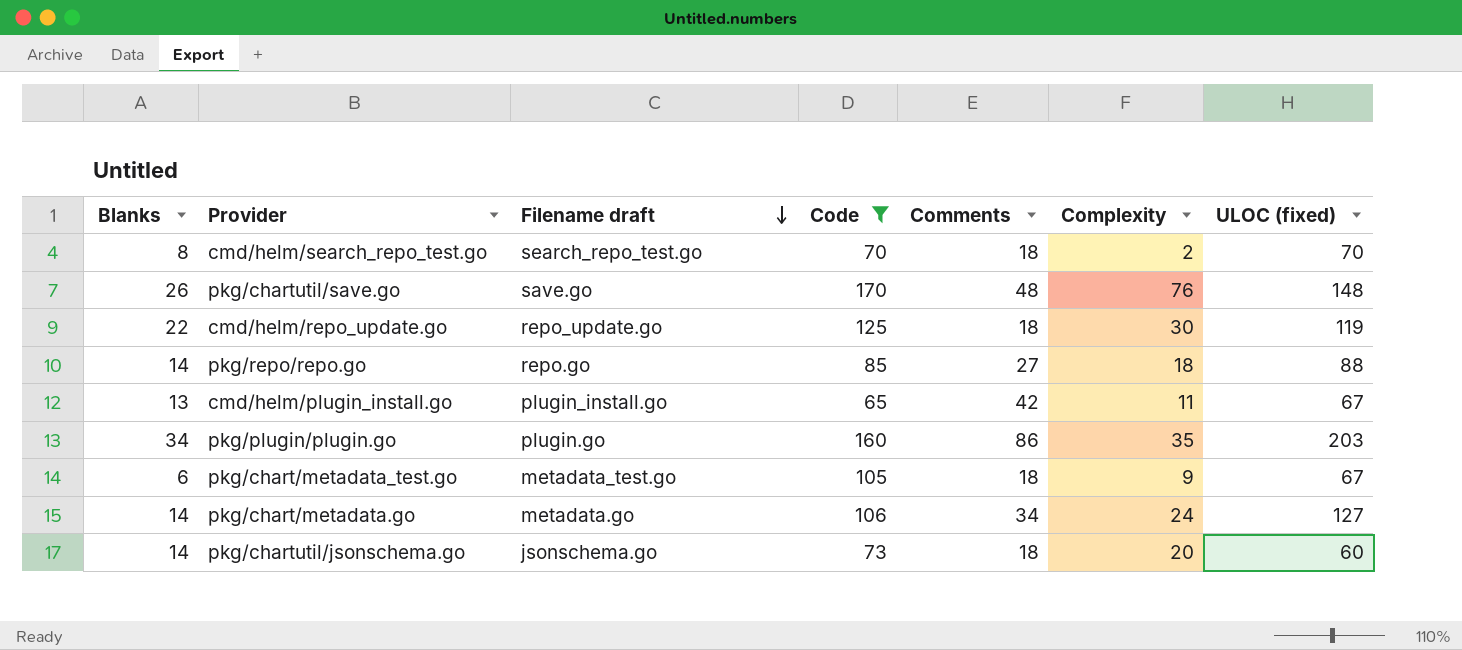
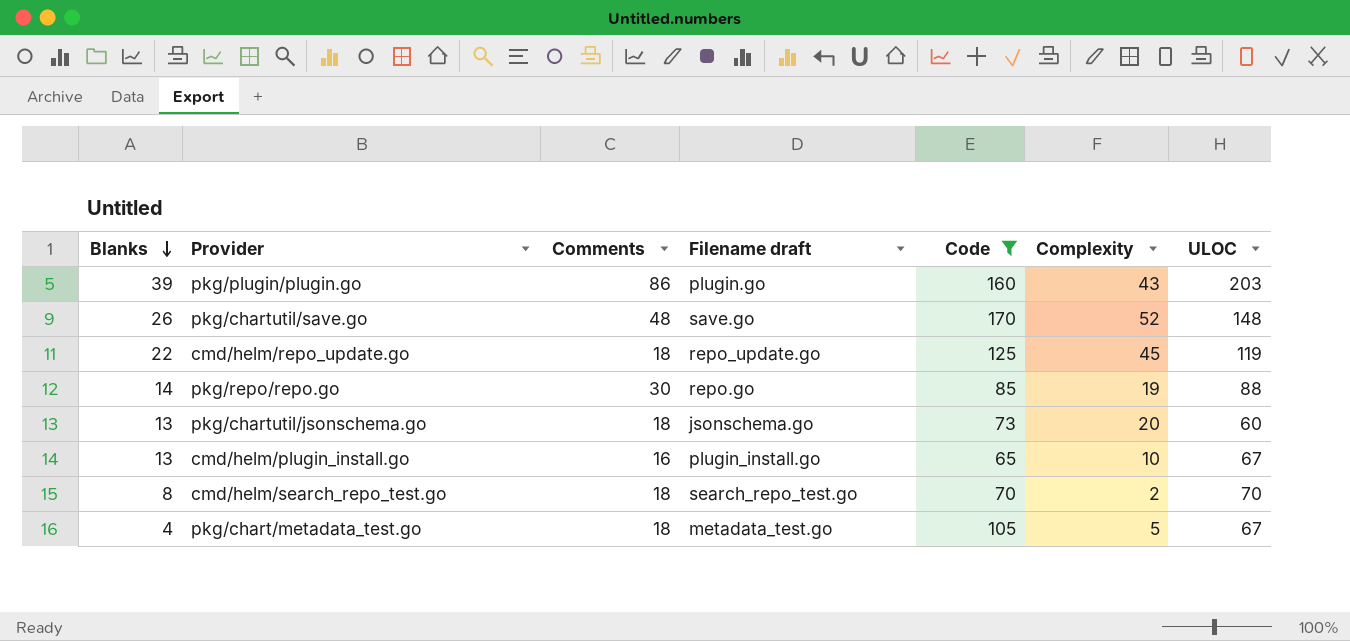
row order: Filename draft descending -> Blanks descending
column Comments | position: 5 -> 3
column name: ULOC (fixed) -> ULOC
row pkg/chart/metadata.go: 14 | metadata.go | 106 | 34 | 24 | 127 -> none
pkg/plugin/plugin.go | Blanks: 34 -> 39
pkg/plugin/plugin.go | Complexity: 35 -> 43
pkg/chartutil/save.go | Complexity: 76 -> 52
cmd/helm/repo_update.go | Complexity: 30 -> 45
pkg/repo/repo.go | Comments: 27 -> 30
pkg/repo/repo.go | Complexity: 18 -> 19
pkg/chartutil/jsonschema.go | Blanks: 14 -> 13
cmd/helm/plugin_install.go | Comments: 42 -> 16
cmd/helm/plugin_install.go | Complexity: 11 -> 10
pkg/chart/metadata_test.go | Blanks: 6 -> 4
pkg/chart/metadata_test.go | Complexity: 9 -> 5

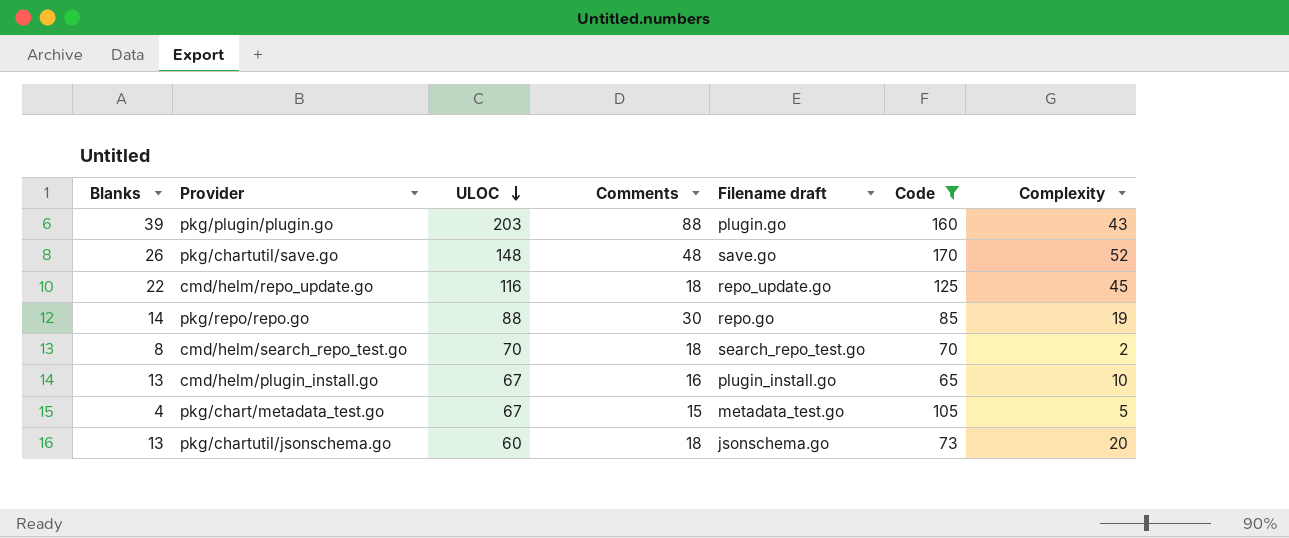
row order: Blanks descending -> ULOC descending
column ULOC | position: 7 -> 3
pkg/plugin/plugin.go | Comments: 86 -> 88
cmd/helm/repo_update.go | ULOC: 119 -> 116
pkg/chart/metadata_test.go | Comments: 18 -> 15

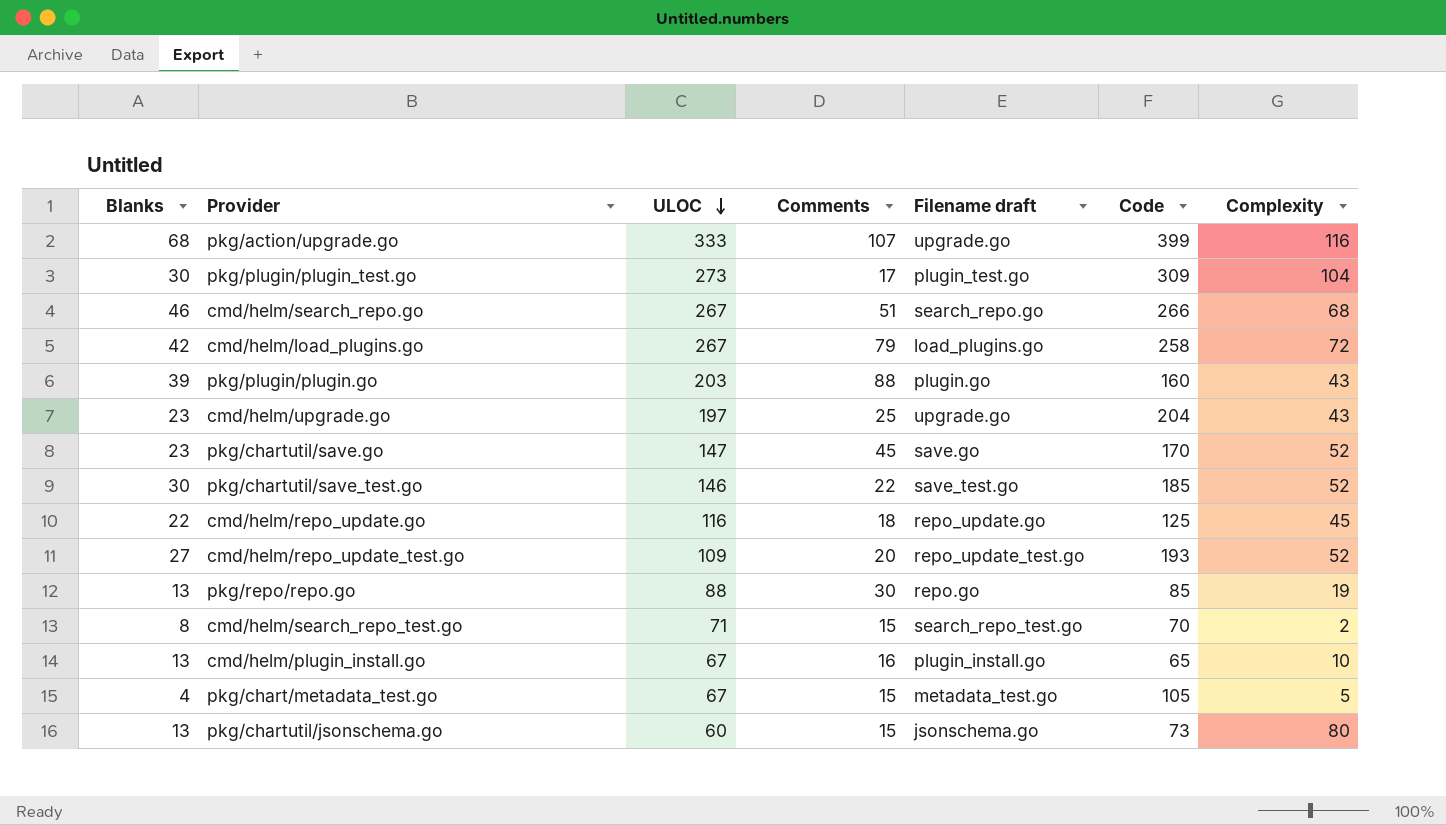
filter: Code <= 170 -> none
pkg/chartutil/save.go | Blanks: 26 -> 23
pkg/chartutil/save.go | ULOC: 148 -> 147
pkg/chartutil/save.go | Comments: 48 -> 45
pkg/repo/repo.go | Blanks: 14 -> 13
cmd/helm/search_repo_test.go | ULOC: 70 -> 71
cmd/helm/search_repo_test.go | Comments: 18 -> 15
pkg/chartutil/jsonschema.go | Comments: 18 -> 15
pkg/chartutil/jsonschema.go | Complexity: 20 -> 80

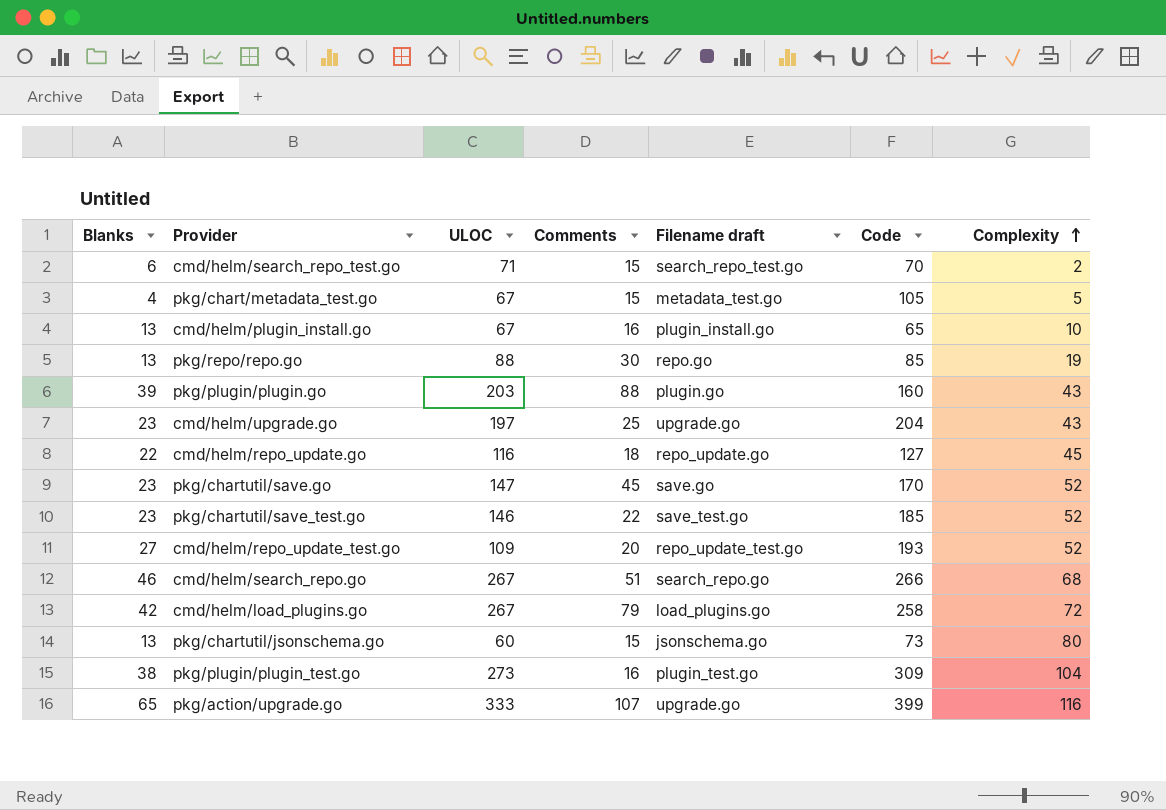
row order: ULOC descending -> Complexity ascending
cmd/helm/search_repo_test.go | Blanks: 8 -> 6
cmd/helm/repo_update.go | Code: 125 -> 127
pkg/chartutil/save_test.go | Blanks: 30 -> 23
pkg/plugin/plugin_test.go | Blanks: 30 -> 38
pkg/plugin/plugin_test.go | Comments: 17 -> 16
pkg/action/upgrade.go | Blanks: 68 -> 65

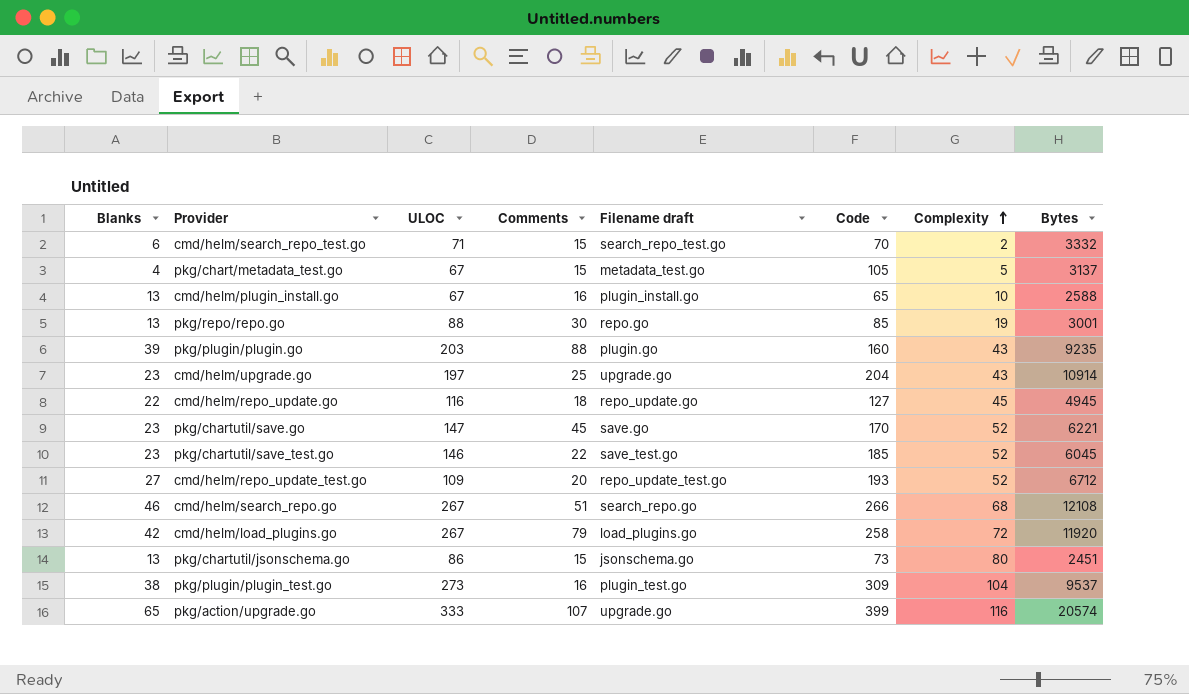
column Bytes | position: none -> 8
pkg/chartutil/jsonschema.go | ULOC: 60 -> 86

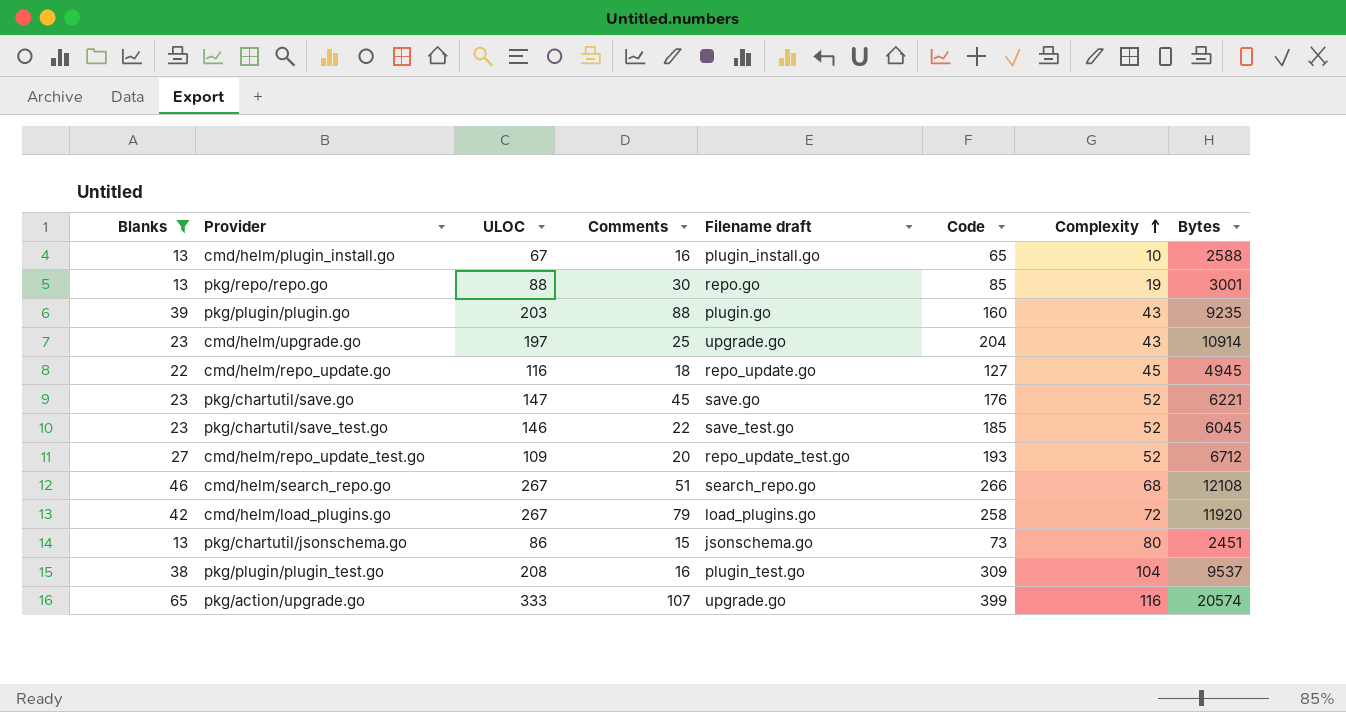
filter: none -> Blanks >= 13
pkg/chartutil/save.go | Code: 170 -> 176
pkg/plugin/plugin_test.go | ULOC: 273 -> 208

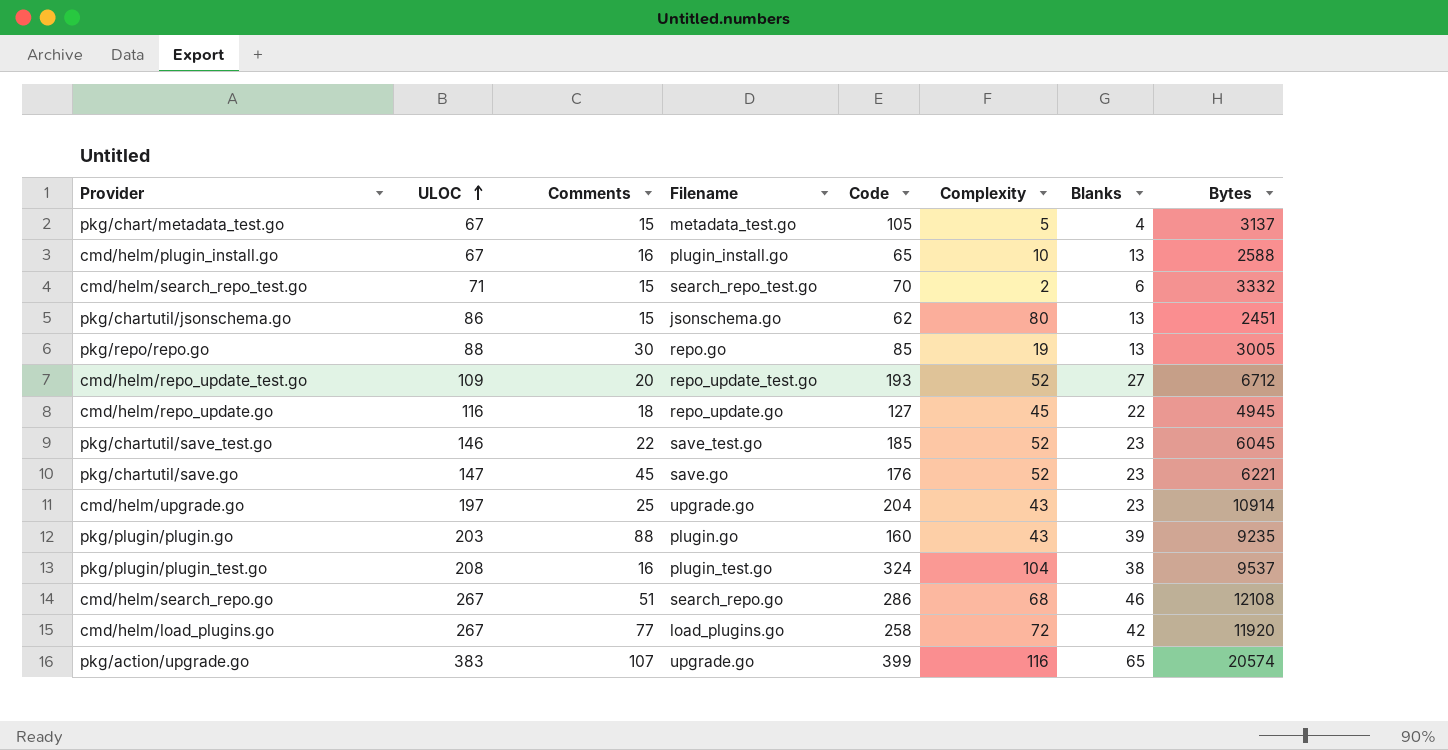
filter: Blanks >= 13 -> none
row order: Complexity ascending -> ULOC ascending
column name: Filename draft -> Filename
column Blanks | position: 1 -> 7
pkg/chartutil/jsonschema.go | Code: 73 -> 62
pkg/repo/repo.go | Bytes: 3001 -> 3005
pkg/plugin/plugin_test.go | Code: 309 -> 324
cmd/helm/search_repo.go | Code: 266 -> 286
cmd/helm/load_plugins.go | Comments: 79 -> 77
pkg/action/upgrade.go | ULOC: 333 -> 383

